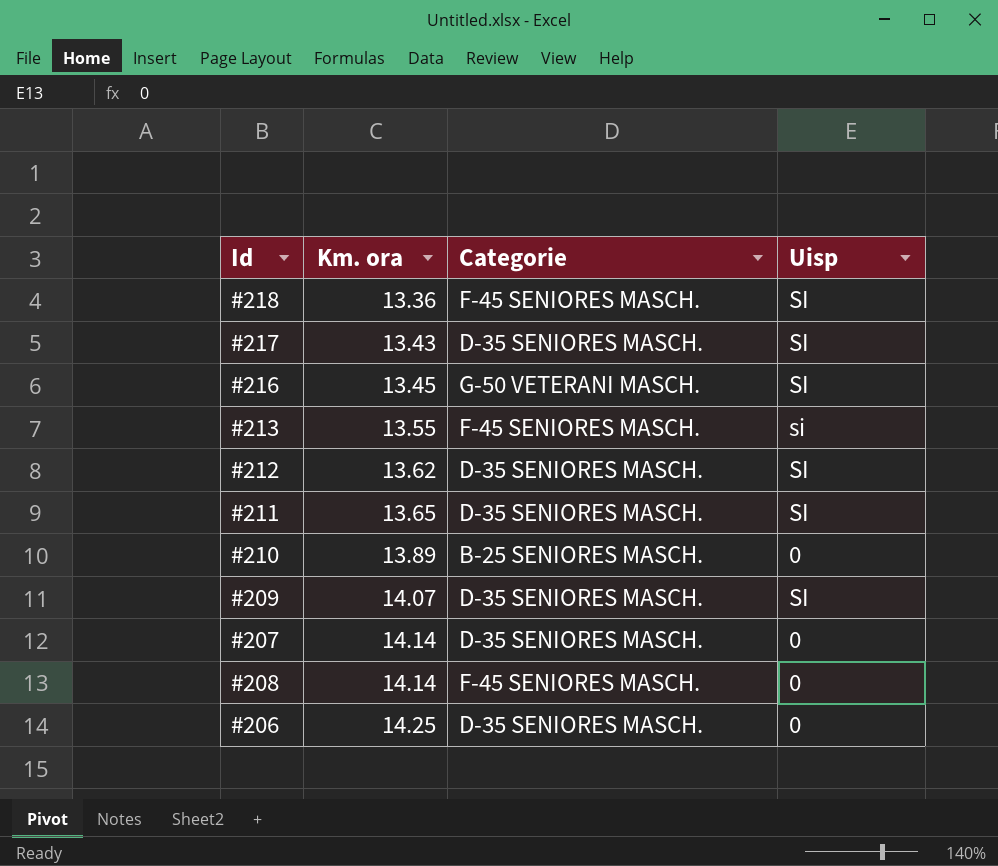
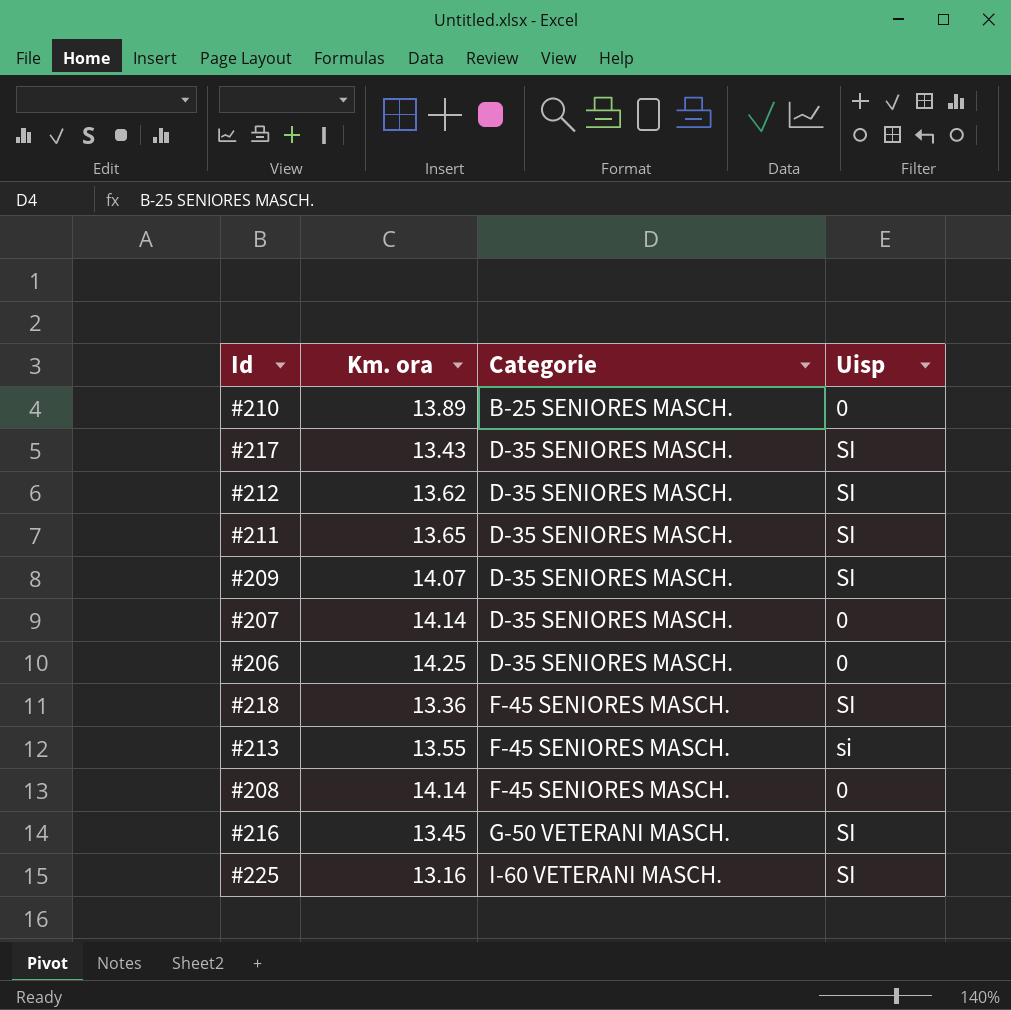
row order: Km. ora ascending -> Categorie ascending
row #225: none -> 13.16 | I-60 VETERANI MASCH. | SI

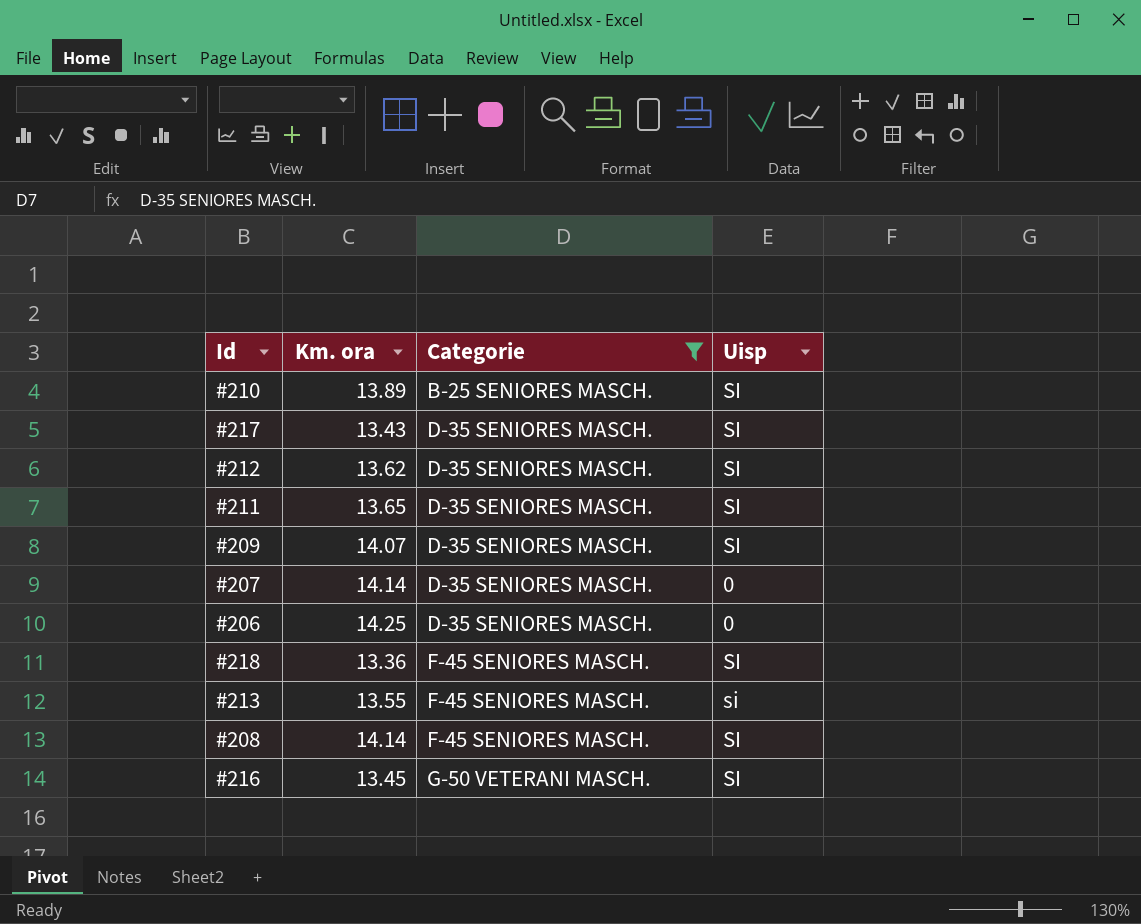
filter: none -> Categorie != I-60 VETERANI MASCH.
#210 | Uisp: 0 -> SI
#208 | Uisp: 0 -> SI

